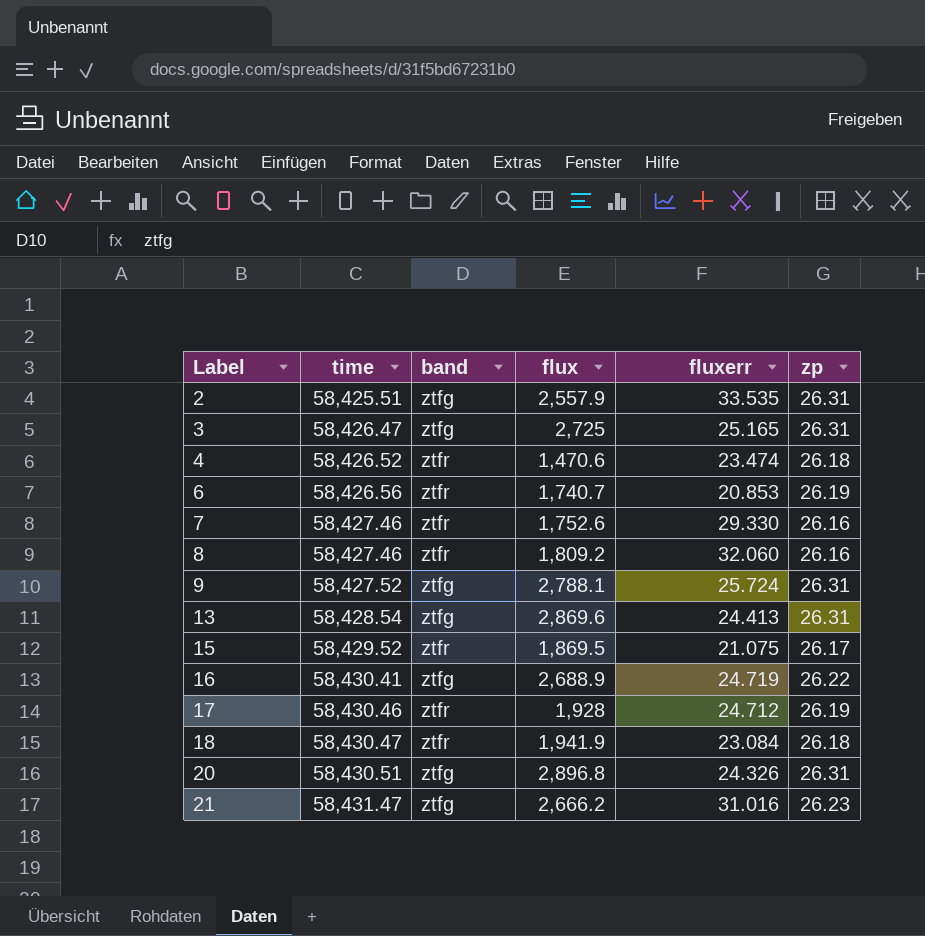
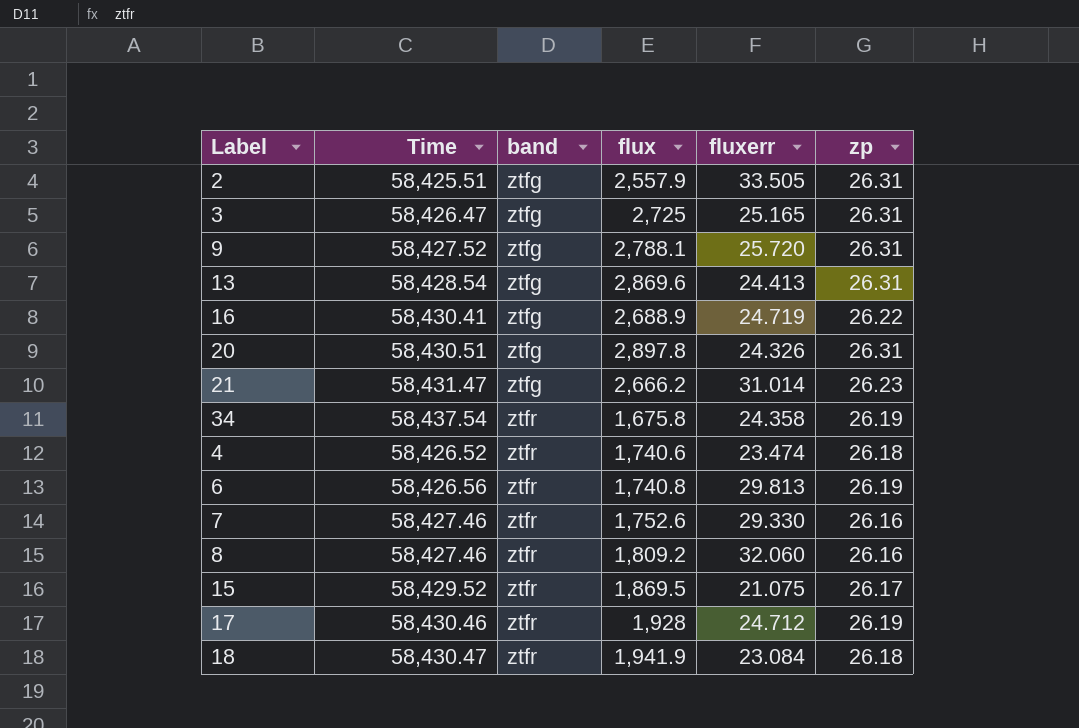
row order: Label ascending -> band ascending
column name: time -> Time
2 | fluxerr: 33.535 -> 33.505
9 | fluxerr: 25.724 -> 25.720
20 | flux: 2,896.8 -> 2,897.8
21 | fluxerr: 31.016 -> 31.014
row 34: none -> 58,437.54 | ztfr | 1,675.8 | 24.358 | 26.19
4 | flux: 1,470.6 -> 1,740.6
6 | flux: 1,740.7 -> 1,740.8
6 | fluxerr: 20.853 -> 29.813

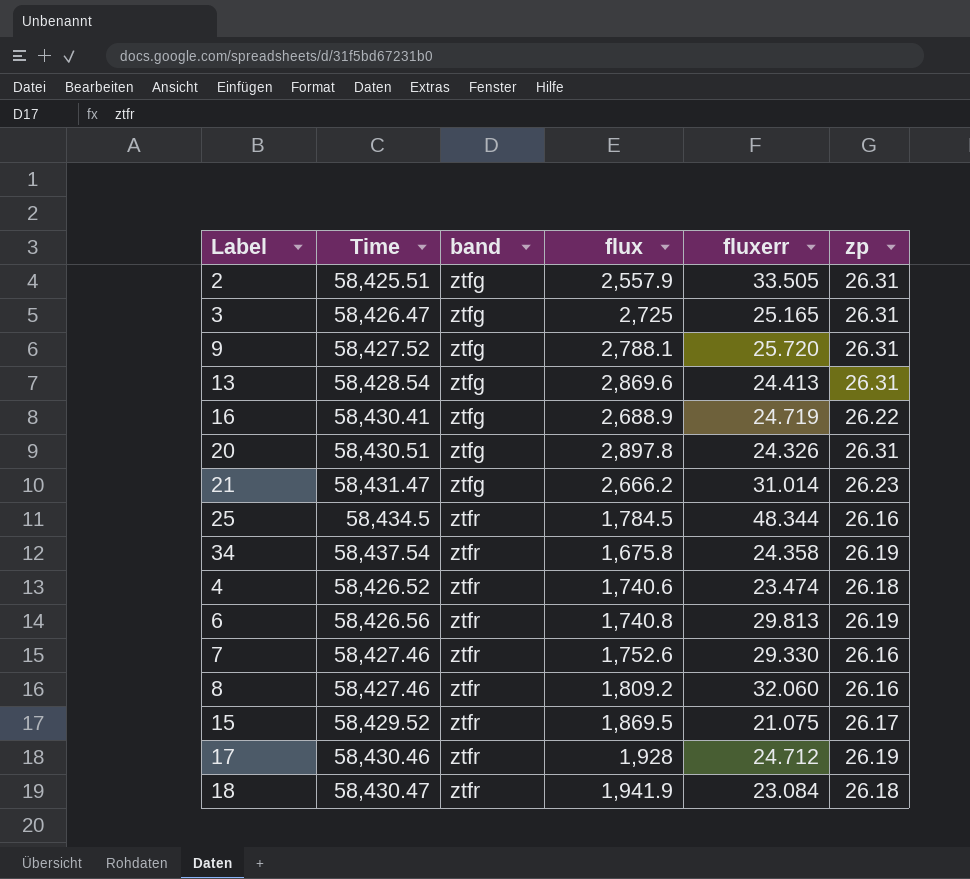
row 25: none -> 58,434.5 | ztfr | 1,784.5 | 48.344 | 26.16

